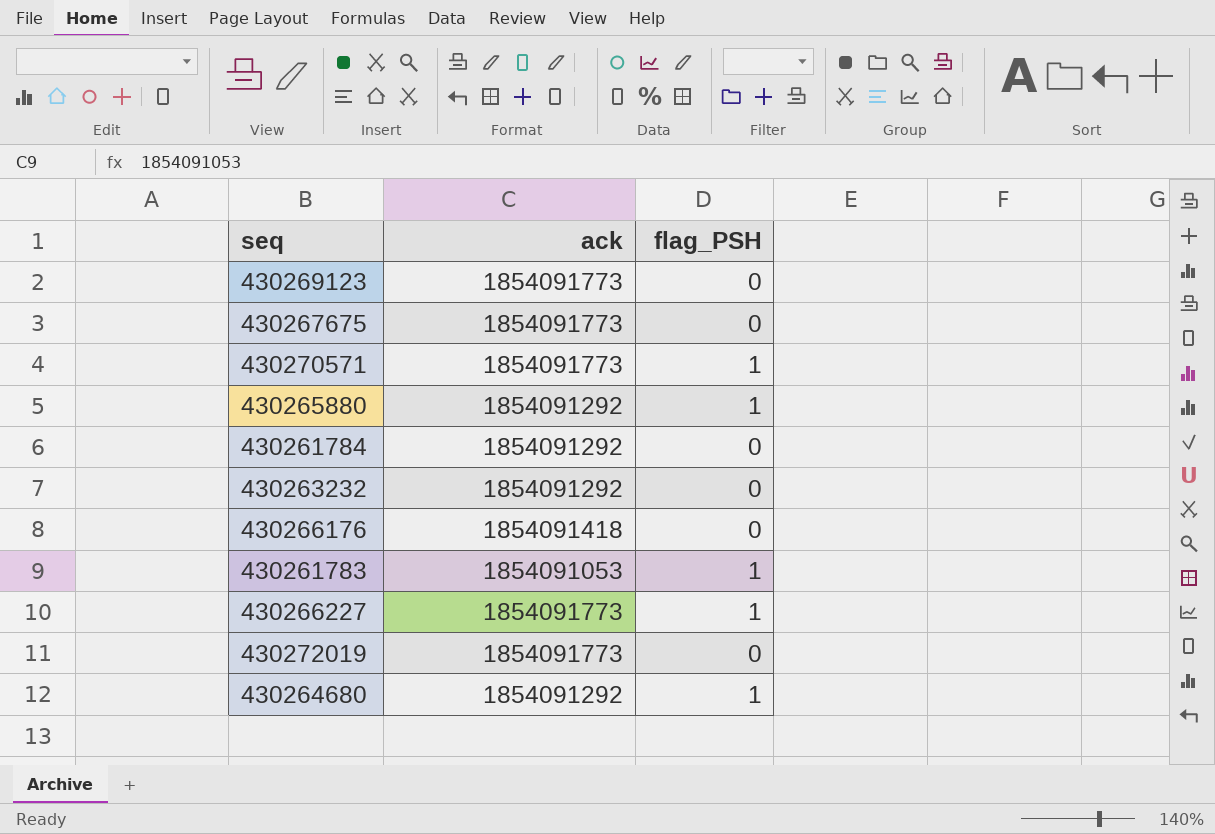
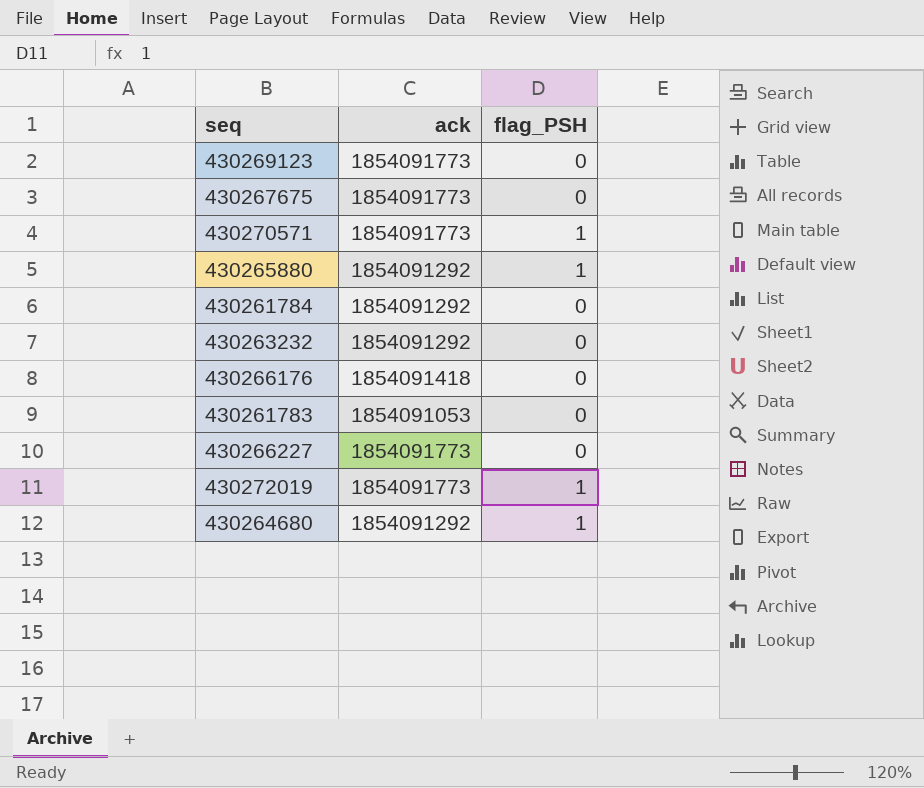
430261783 | flag_PSH: 1 -> 0
430266227 | flag_PSH: 1 -> 0
430272019 | flag_PSH: 0 -> 1

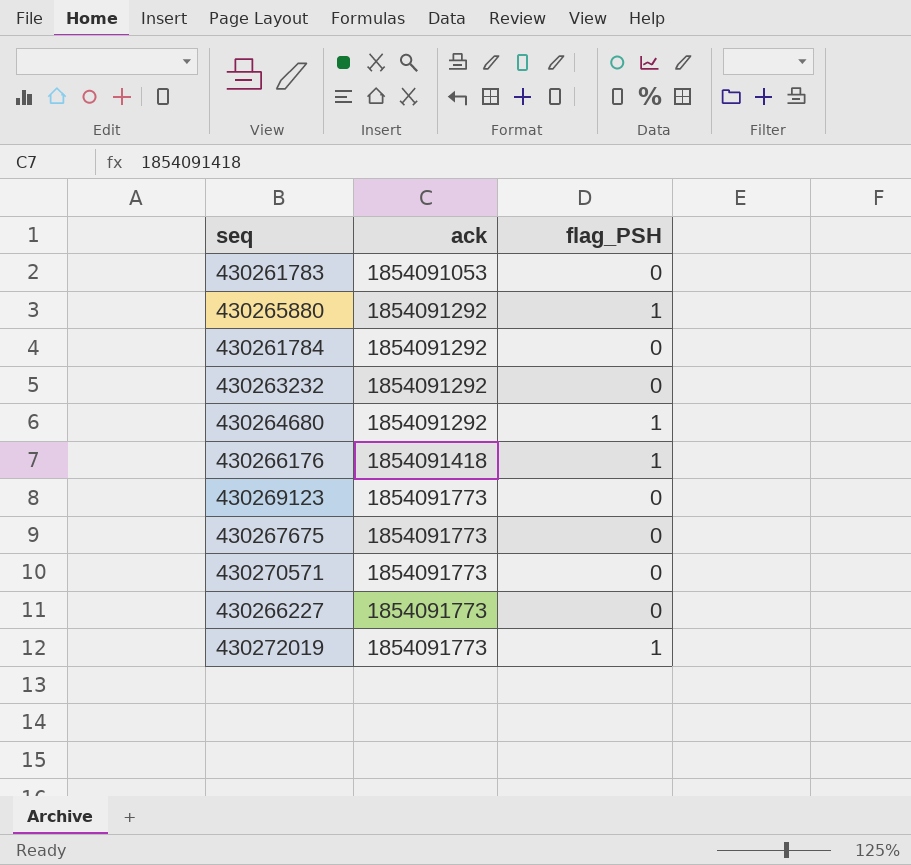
row order: none -> ack ascending
430266176 | flag_PSH: 0 -> 1
430270571 | flag_PSH: 1 -> 0

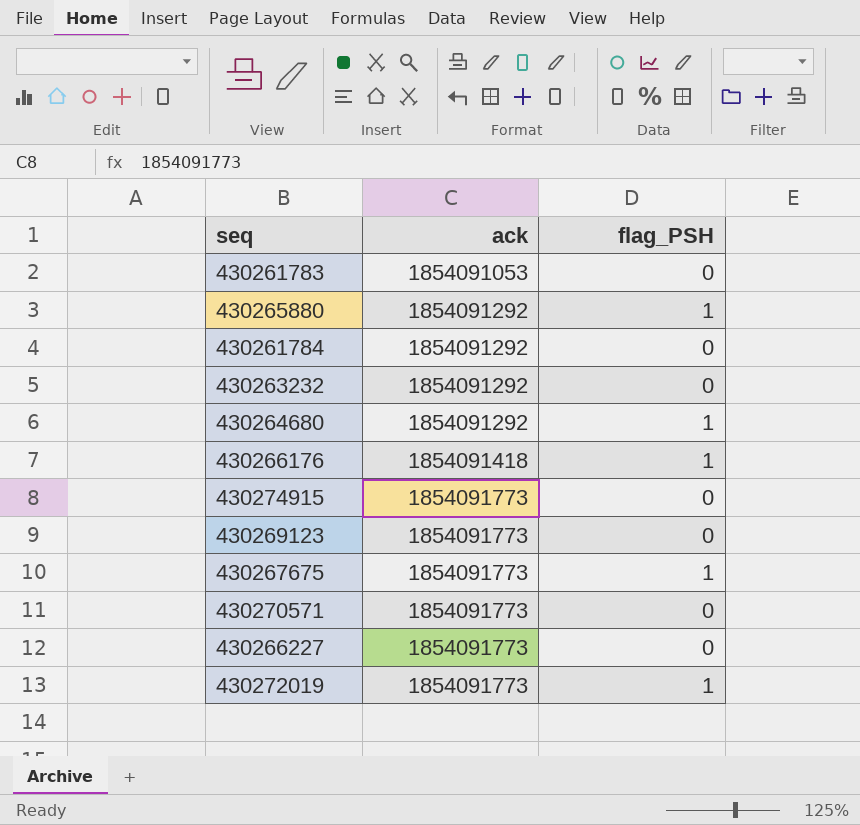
row 430274915: none -> 1854091773 | 0
430267675 | flag_PSH: 0 -> 1

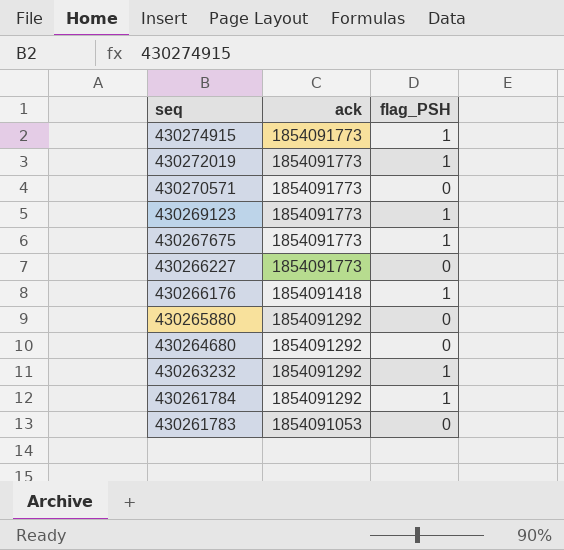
row order: ack ascending -> seq descending
430274915 | flag_PSH: 0 -> 1
430269123 | flag_PSH: 0 -> 1
430265880 | flag_PSH: 1 -> 0
430264680 | flag_PSH: 1 -> 0
430263232 | flag_PSH: 0 -> 1
430261784 | flag_PSH: 0 -> 1

